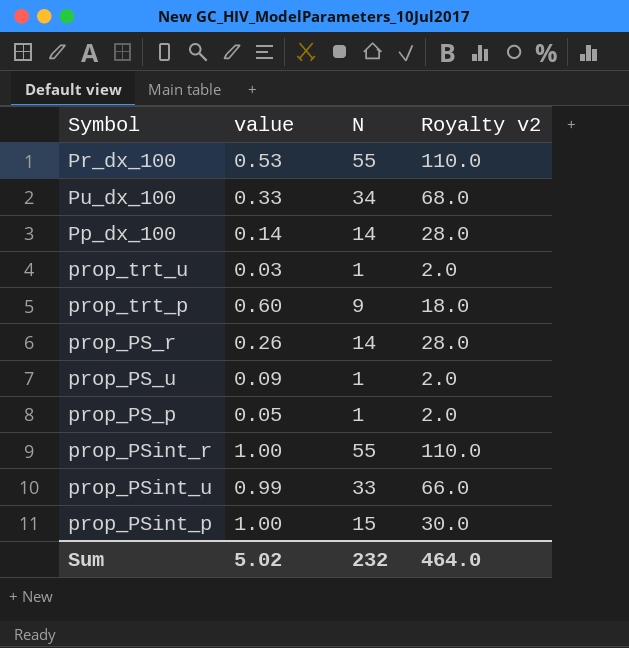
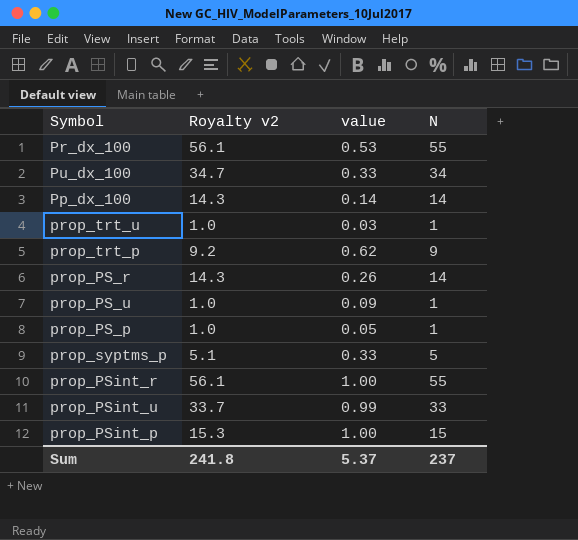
column Royalty v2 | formula: [N] * 2 -> [N] * 1.02
column Royalty v2 | position: 4 -> 2
prop_trt_p | value: 0.60 -> 0.62
row prop_syptms_p: none -> 5.1 | 0.33 | 5
Sum | Royalty v2: 464.0 -> 241.8
Sum | value: 5.02 -> 5.37
Sum | N: 232 -> 237

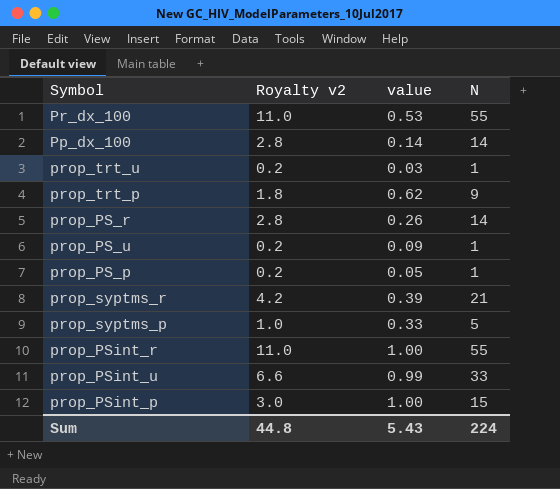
column Royalty v2 | formula: [N] * 1.02 -> [N] * 0.2
row Pu_dx_100: 34.7 | 0.33 | 34 -> none
row prop_syptms_r: none -> 4.2 | 0.39 | 21
Sum | Royalty v2: 241.8 -> 44.8
Sum | value: 5.37 -> 5.43
Sum | N: 237 -> 224

